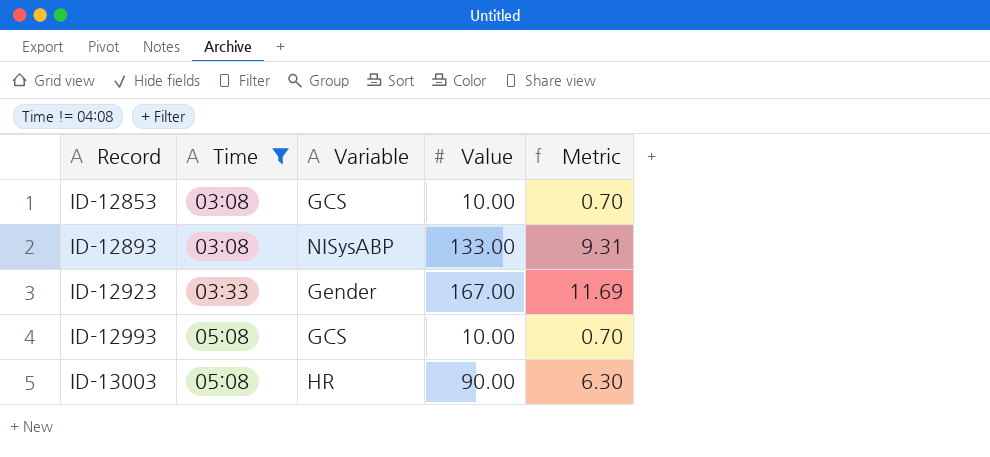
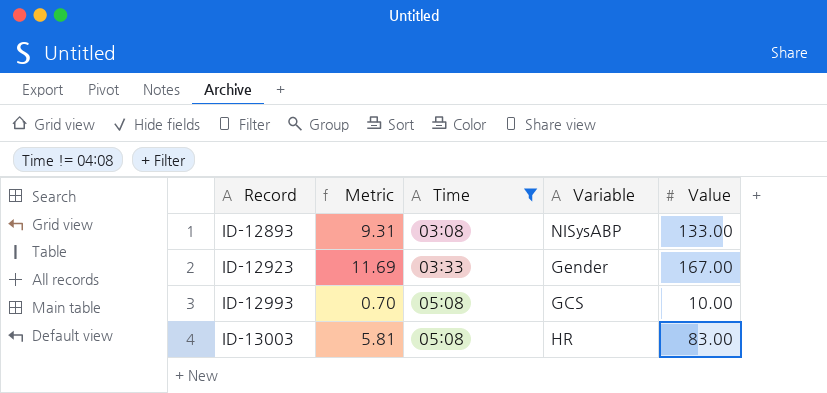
column Metric | position: 5 -> 2
row ID-12853: 03:08 | GCS | 10.00 | 0.70 -> none
ID-13003 | Metric: 6.30 -> 5.81
ID-13003 | Value: 90.00 -> 83.00

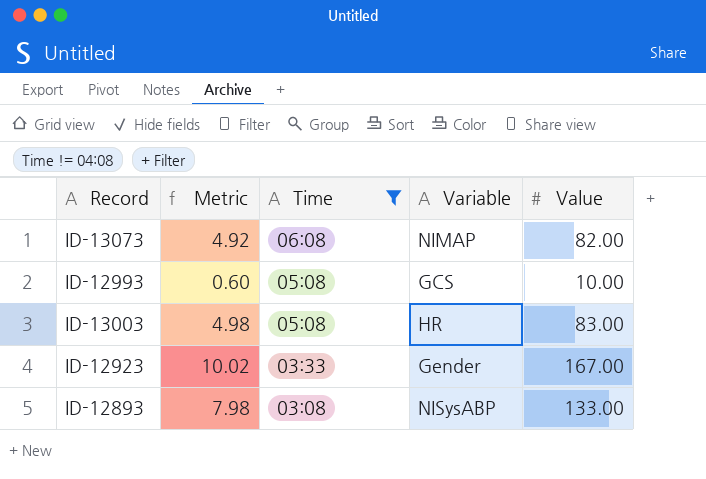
row order: Record ascending -> Time descending
column Metric | formula: [Value] * 0.07 -> [Value] * 0.06
row ID-13073: none -> 4.92 | 06:08 | NIMAP | 82.00

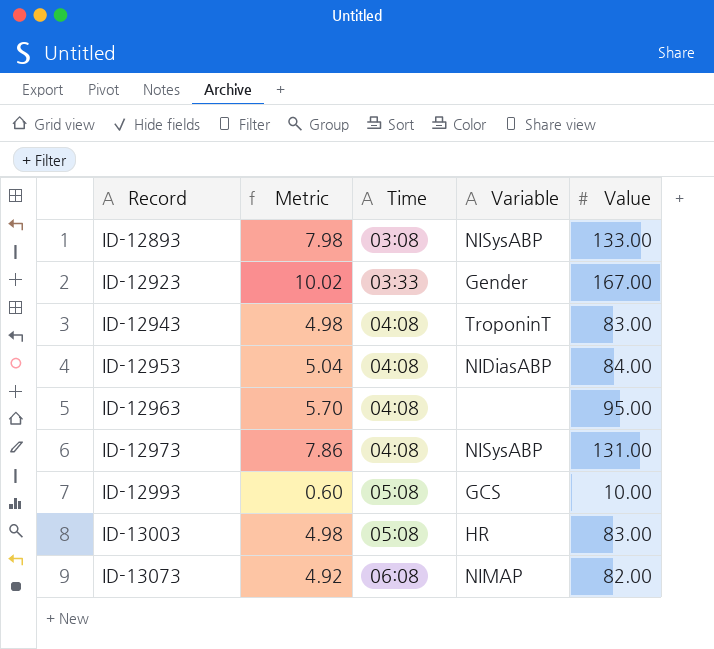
filter: Time != 04:08 -> none
row order: Time descending -> Record ascending

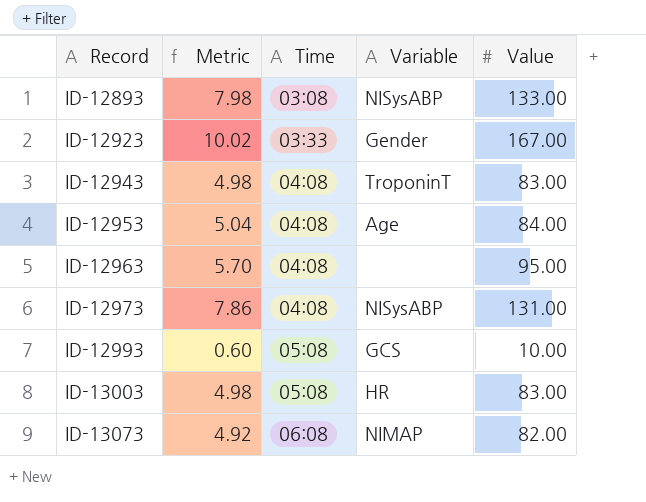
ID-12953 | Variable: NIDiasABP -> Age

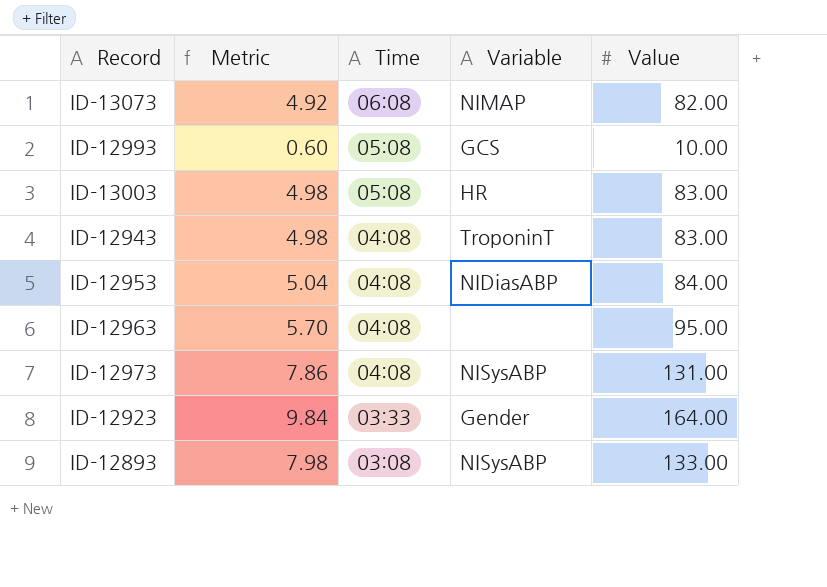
row order: Record ascending -> Time descending
ID-12953 | Variable: Age -> NIDiasABP
ID-12923 | Metric: 10.02 -> 9.84
ID-12923 | Value: 167.00 -> 164.00

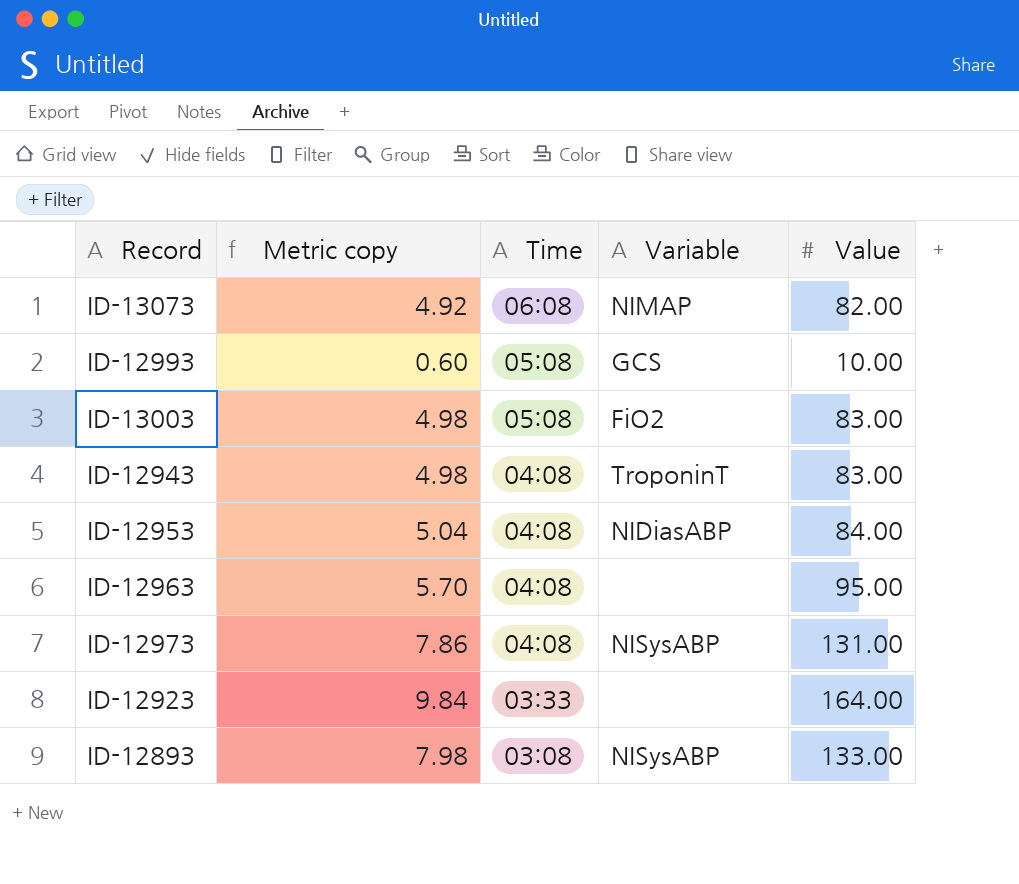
column name: Metric -> Metric copy
ID-13003 | Variable: HR -> FiO2
ID-12923 | Variable: Gender -> none

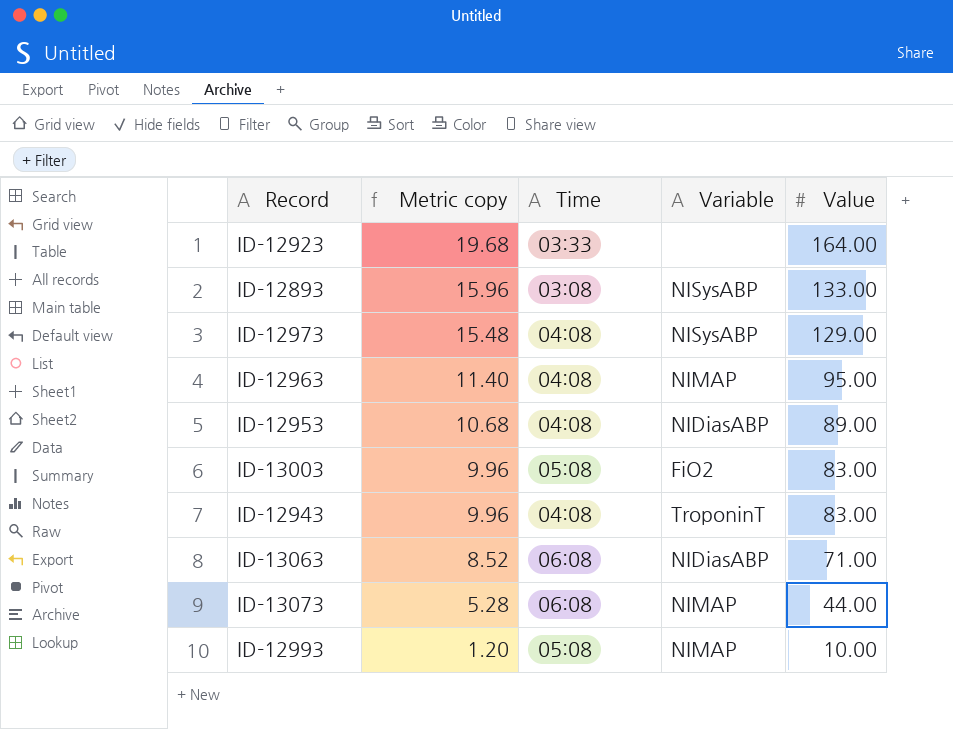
row order: Time descending -> Metric copy descending
column Metric copy | formula: [Value] * 0.06 -> [Value] * 0.12
ID-12973 | Value: 131.00 -> 129.00
ID-12963 | Variable: none -> NIMAP
ID-12953 | Value: 84.00 -> 89.00
row ID-13063: none -> 8.52 | 06:08 | NIDiasABP | 71.00
ID-13073 | Value: 82.00 -> 44.00
ID-12993 | Variable: GCS -> NIMAP

